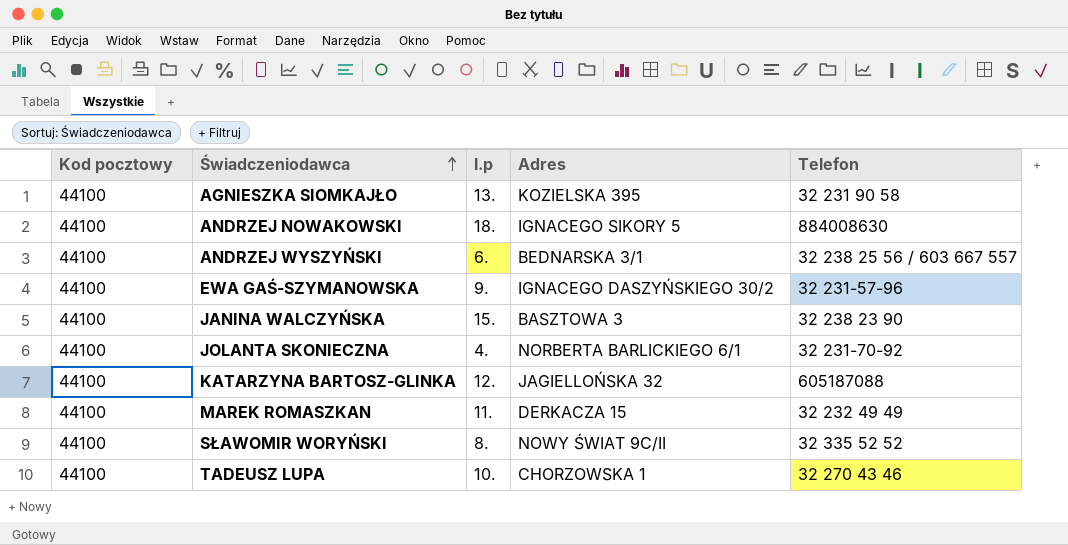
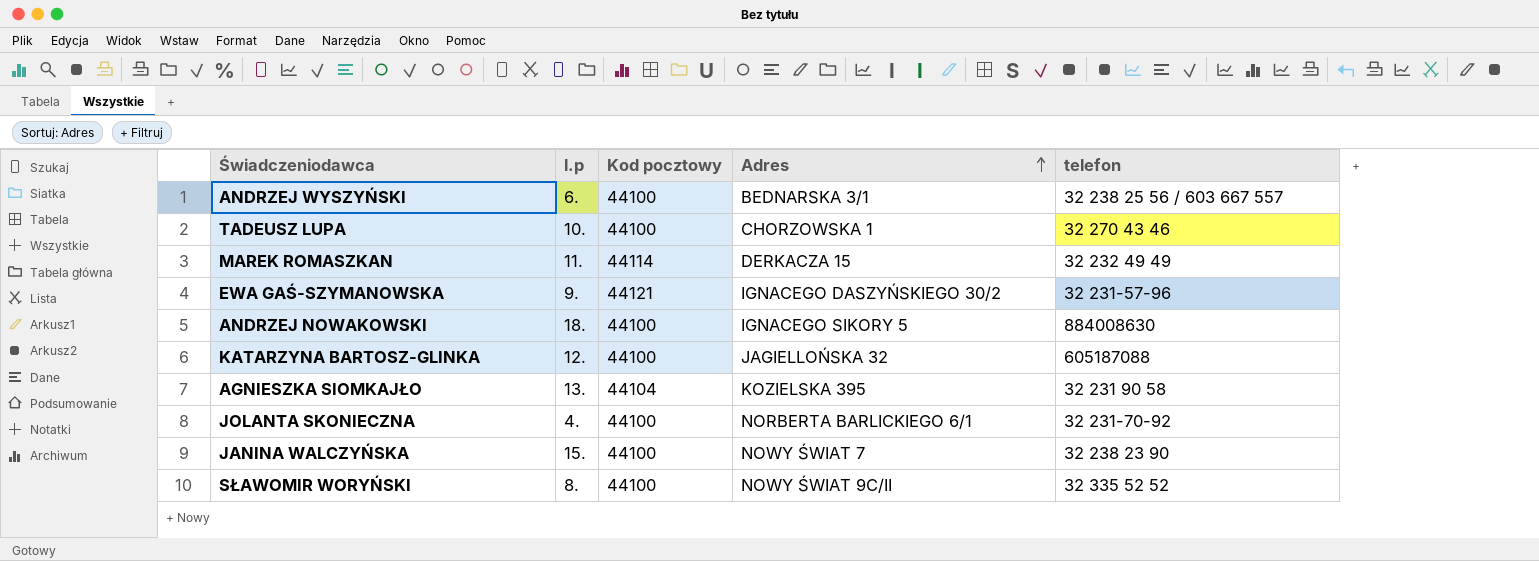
row order: Świadczeniodawca ascending -> Adres ascending
column Kod pocztowy | position: 1 -> 3
column name: Telefon -> telefon
MAREK ROMASZKAN | Kod pocztowy: 44100 -> 44114
EWA GAŚ-SZYMANOWSKA | Kod pocztowy: 44100 -> 44121
AGNIESZKA SIOMKAJŁO | Kod pocztowy: 44100 -> 44104
JANINA WALCZYŃSKA | Adres: BASZTOWA 3 -> NOWY ŚWIAT 7

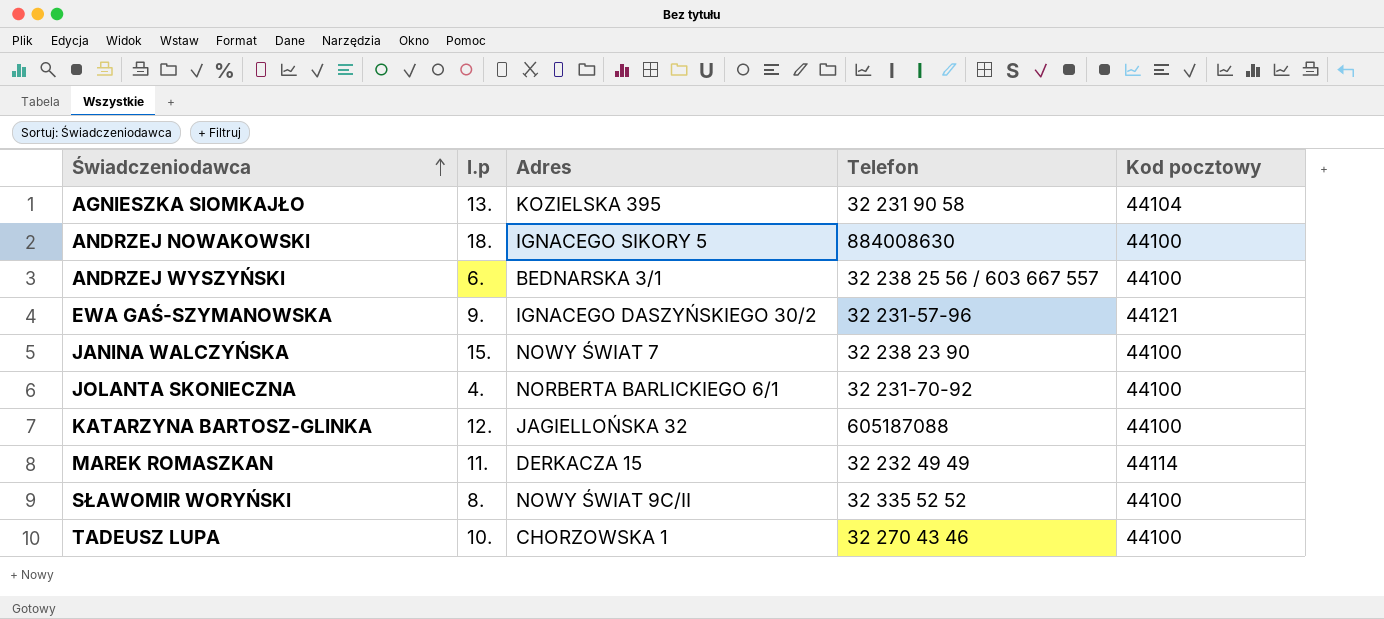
row order: Adres ascending -> Świadczeniodawca ascending
column name: telefon -> Telefon
column Kod pocztowy | position: 3 -> 5

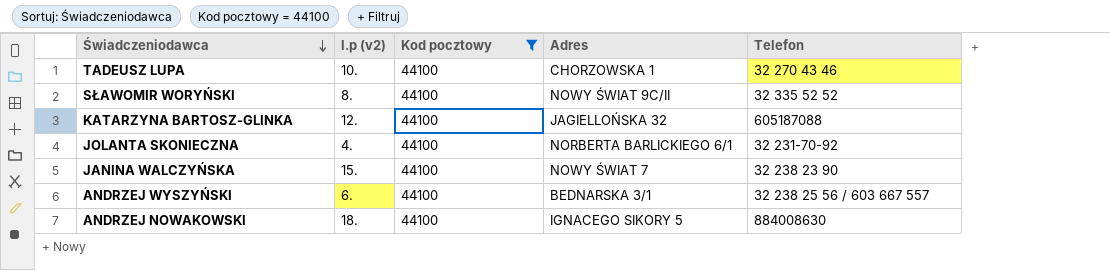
filter: none -> Kod pocztowy = 44100
row order: Świadczeniodawca ascending -> Świadczeniodawca descending
column name: l.p -> l.p (v2)
column Kod pocztowy | position: 5 -> 3

